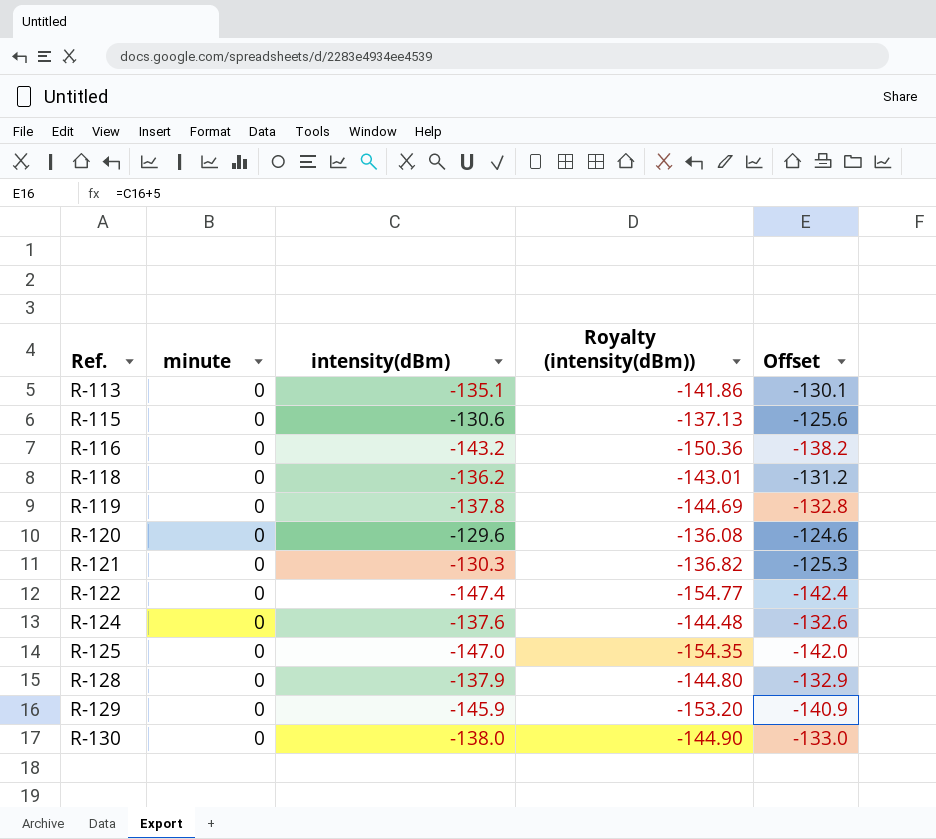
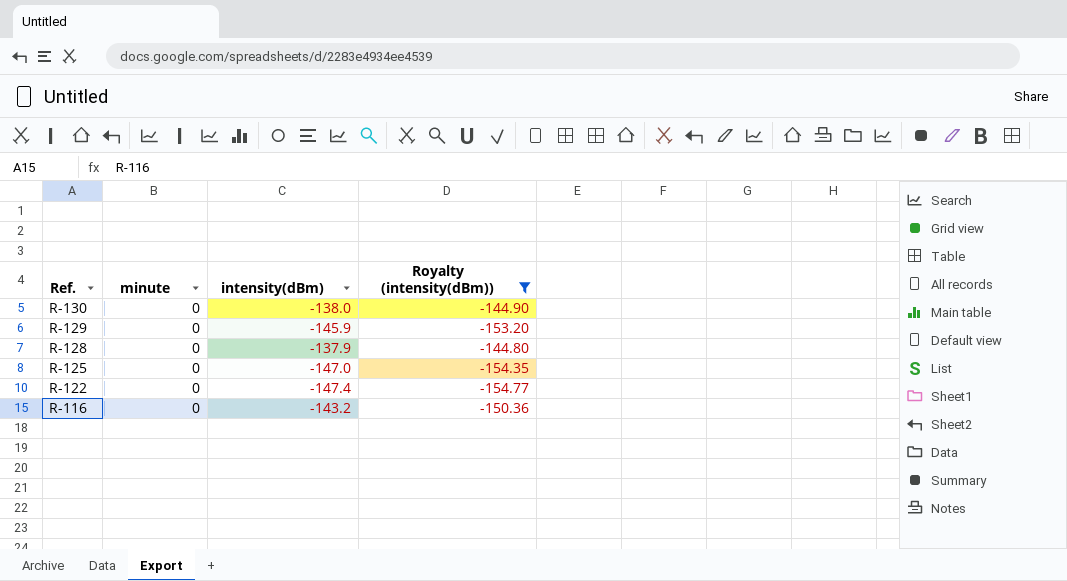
filter: none -> Royalty (intensity(dBm)) <= -144.80
row order: Ref. ascending -> Ref. descending
column Offset | formula: [intensity(dBm)] + 5 -> none

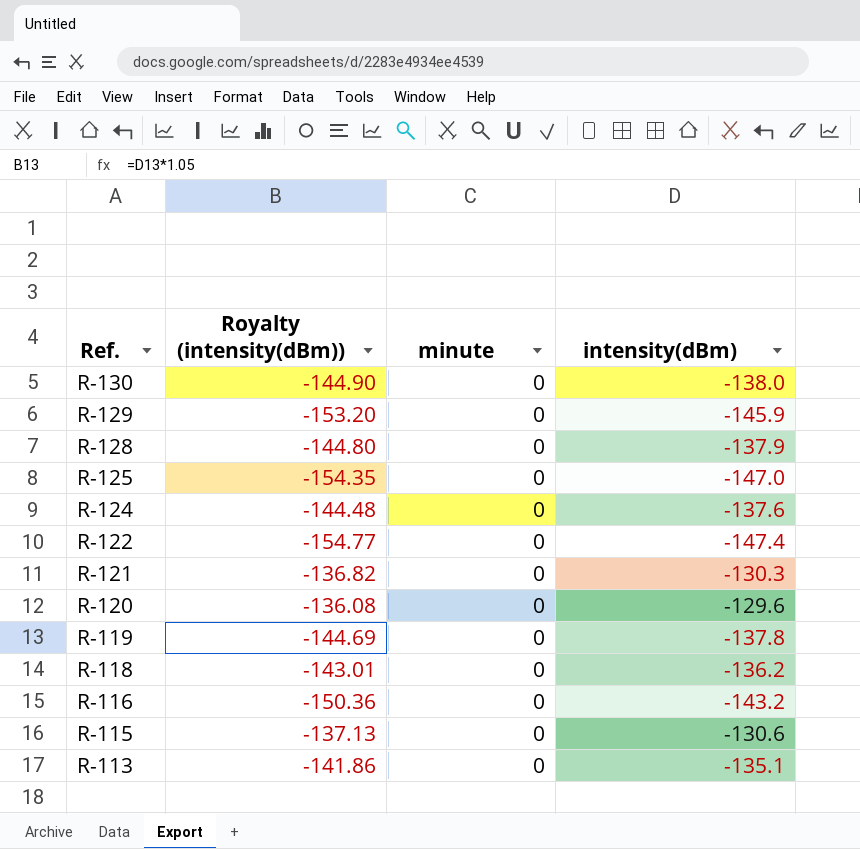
filter: Royalty (intensity(dBm)) <= -144.80 -> none
column Royalty (intensity(dBm)) | position: 4 -> 2

